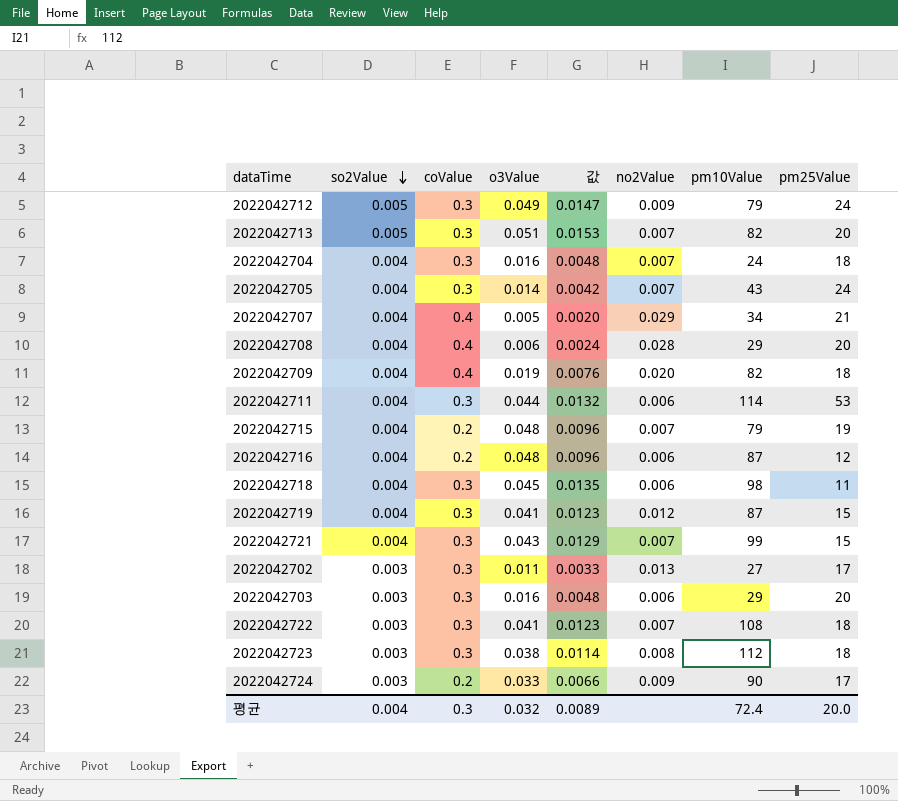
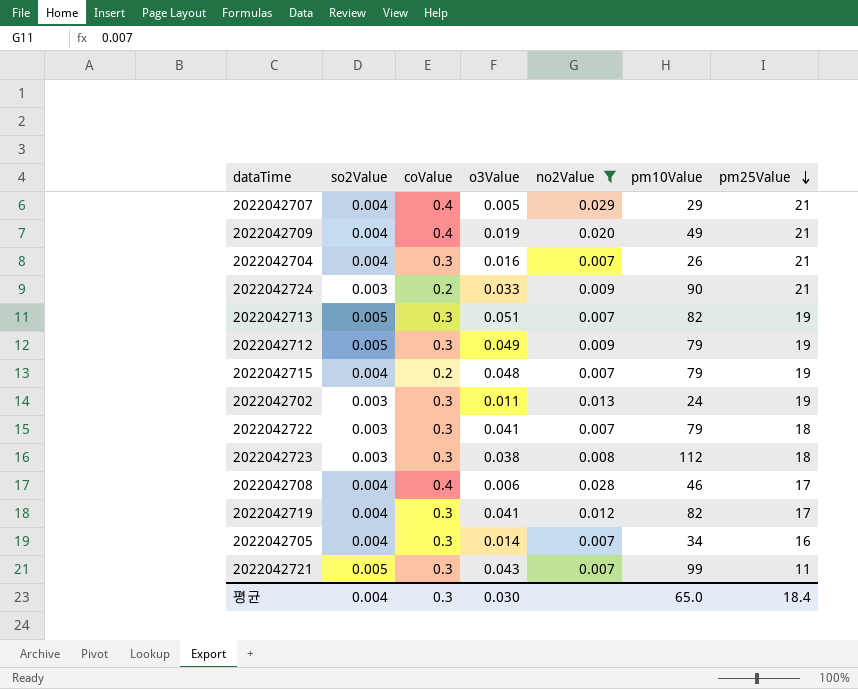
filter: none -> no2Value != 0.006
row order: so2Value descending -> pm25Value descending
column 값 | formula: [coValue] * [o3Value] -> none
2022042707 | pm10Value: 34 -> 29
2022042709 | pm10Value: 82 -> 49
2022042709 | pm25Value: 18 -> 21
2022042704 | pm10Value: 24 -> 26
2022042704 | pm25Value: 18 -> 21
2022042724 | pm25Value: 17 -> 21
2022042713 | pm25Value: 20 -> 19
2022042712 | pm25Value: 24 -> 19
2022042702 | pm10Value: 27 -> 24
2022042702 | pm25Value: 17 -> 19
2022042722 | pm10Value: 108 -> 79
2022042708 | pm10Value: 29 -> 46
2022042708 | pm25Value: 20 -> 17
2022042719 | pm10Value: 87 -> 82
2022042719 | pm25Value: 15 -> 17
2022042705 | pm10Value: 43 -> 34
2022042705 | pm25Value: 24 -> 16
2022042721 | so2Value: 0.004 -> 0.005
2022042721 | pm25Value: 15 -> 11
평균 | o3Value: 0.032 -> 0.030
평균 | pm10Value: 72.4 -> 65.0
평균 | pm25Value: 20.0 -> 18.4

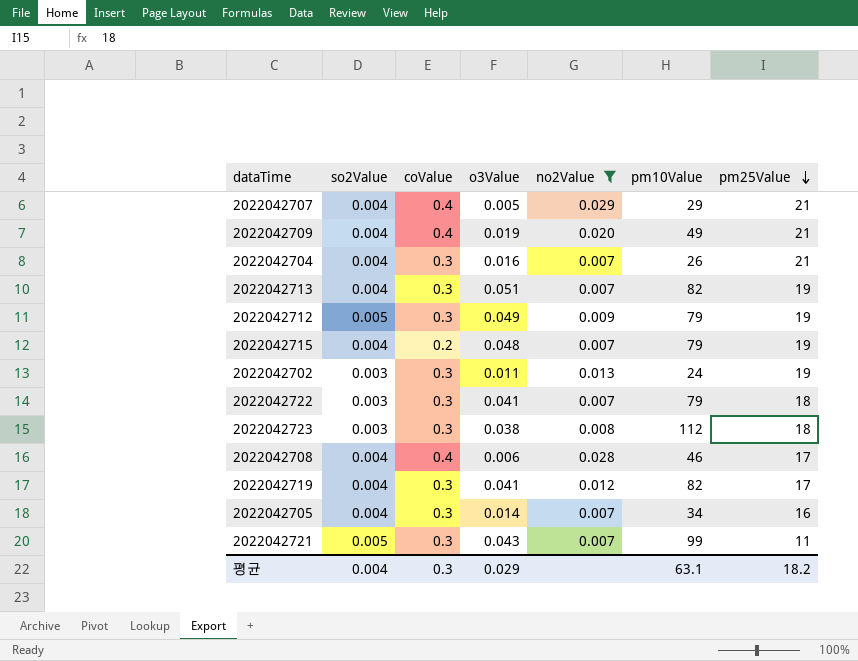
row 2022042724: 0.003 | 0.2 | 0.033 | 0.009 | 90 | 21 -> none
2022042713 | so2Value: 0.005 -> 0.004
평균 | o3Value: 0.030 -> 0.029
평균 | pm10Value: 65.0 -> 63.1
평균 | pm25Value: 18.4 -> 18.2

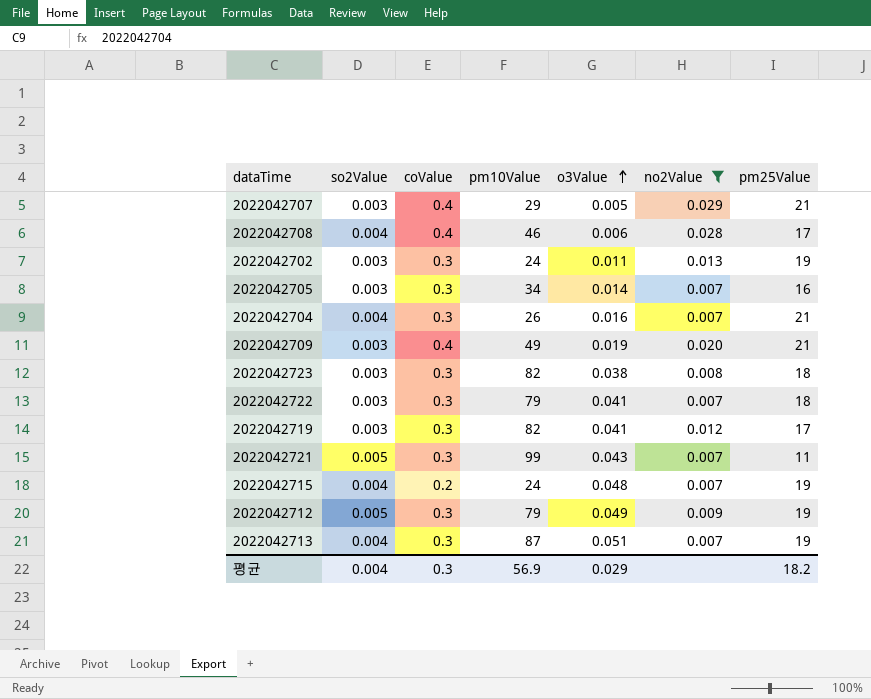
row order: pm25Value descending -> o3Value ascending
column pm10Value | position: 6 -> 4
2022042707 | so2Value: 0.004 -> 0.003
2022042705 | so2Value: 0.004 -> 0.003
2022042709 | so2Value: 0.004 -> 0.003
2022042723 | pm10Value: 112 -> 82
2022042719 | so2Value: 0.004 -> 0.003
2022042715 | pm10Value: 79 -> 24
2022042713 | pm10Value: 82 -> 87
평균 | pm10Value: 63.1 -> 56.9

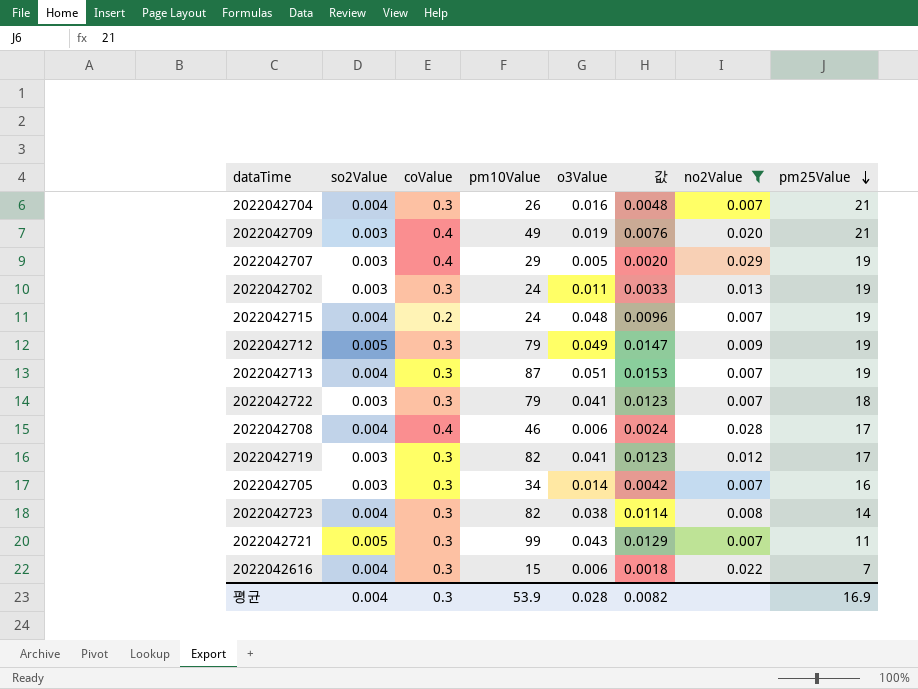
row order: o3Value ascending -> pm25Value descending
column 값 | formula: none -> [coValue] * [o3Value]
2022042707 | pm25Value: 21 -> 19
2022042723 | so2Value: 0.003 -> 0.004
2022042723 | pm25Value: 18 -> 14
row 2022042616: none -> 0.004 | 0.3 | 15 | 0.006 | 0.0018 | 0.022 | 7
평균 | pm10Value: 56.9 -> 53.9
평균 | o3Value: 0.029 -> 0.028
평균 | pm25Value: 18.2 -> 16.9

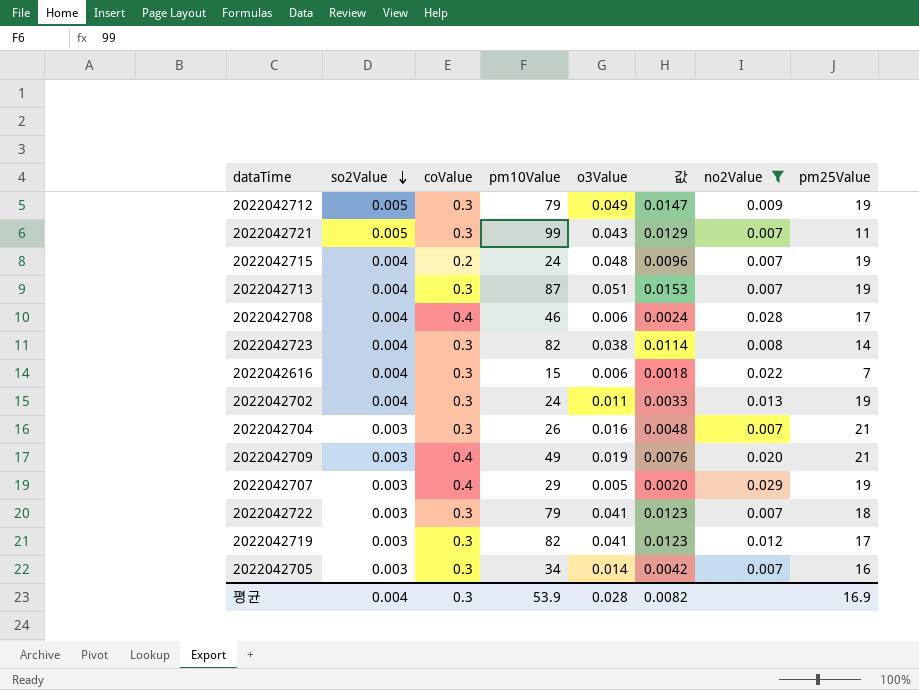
row order: pm25Value descending -> so2Value descending
2022042702 | so2Value: 0.003 -> 0.004
2022042704 | so2Value: 0.004 -> 0.003

